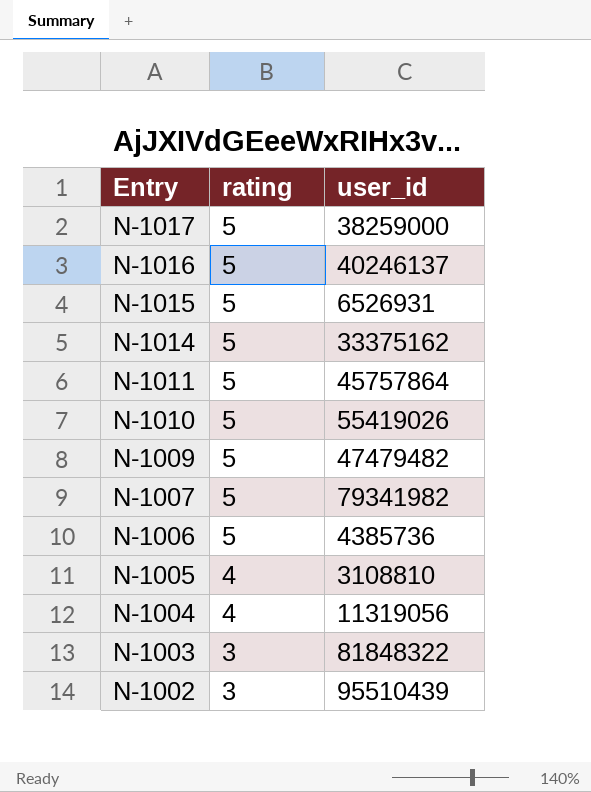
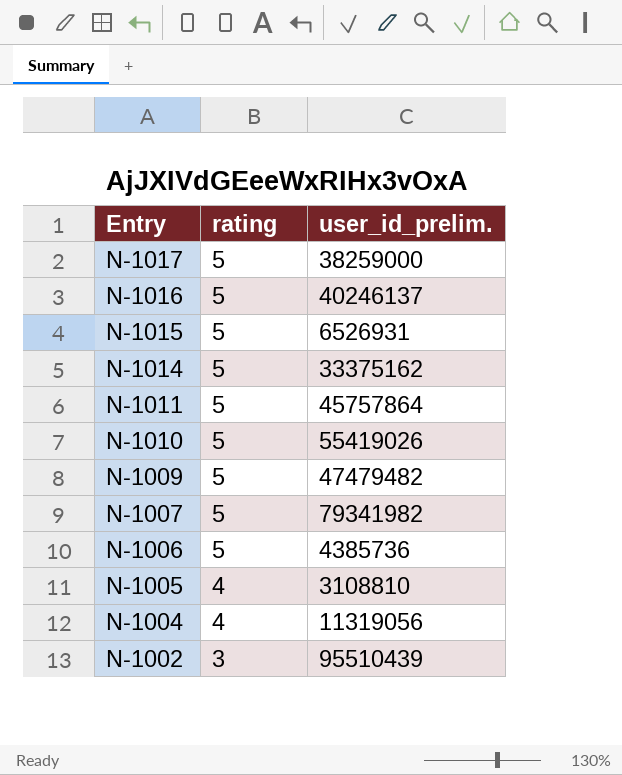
column name: user_id -> user_id_prelim.
row N-1003: 3 | 81848322 -> none

